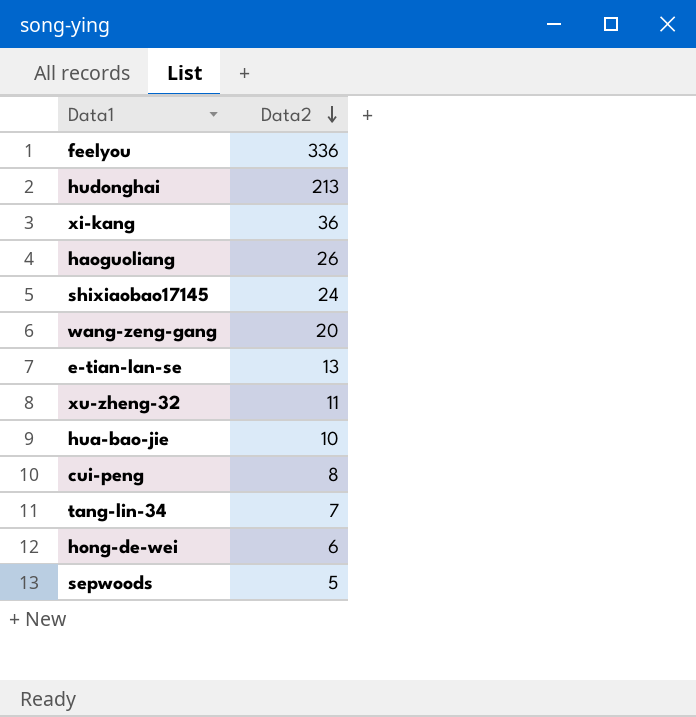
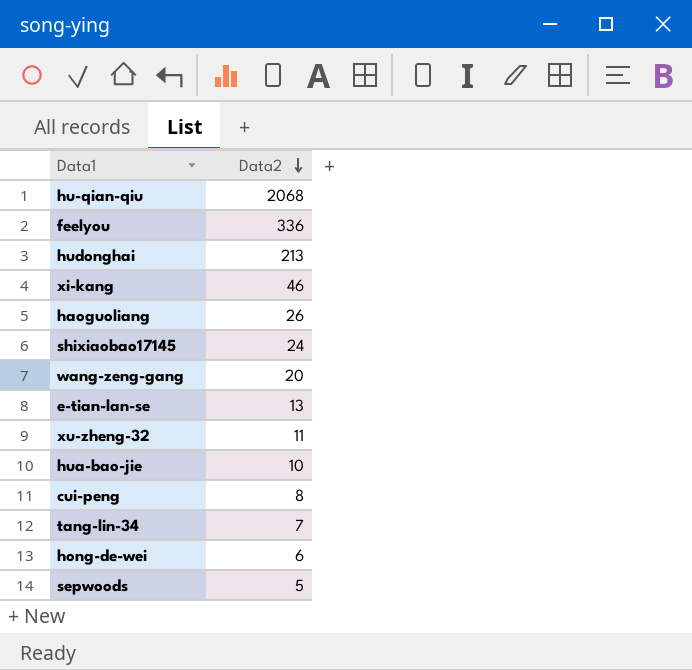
row hu-qian-qiu: none -> 2068
xi-kang | Data2: 36 -> 46

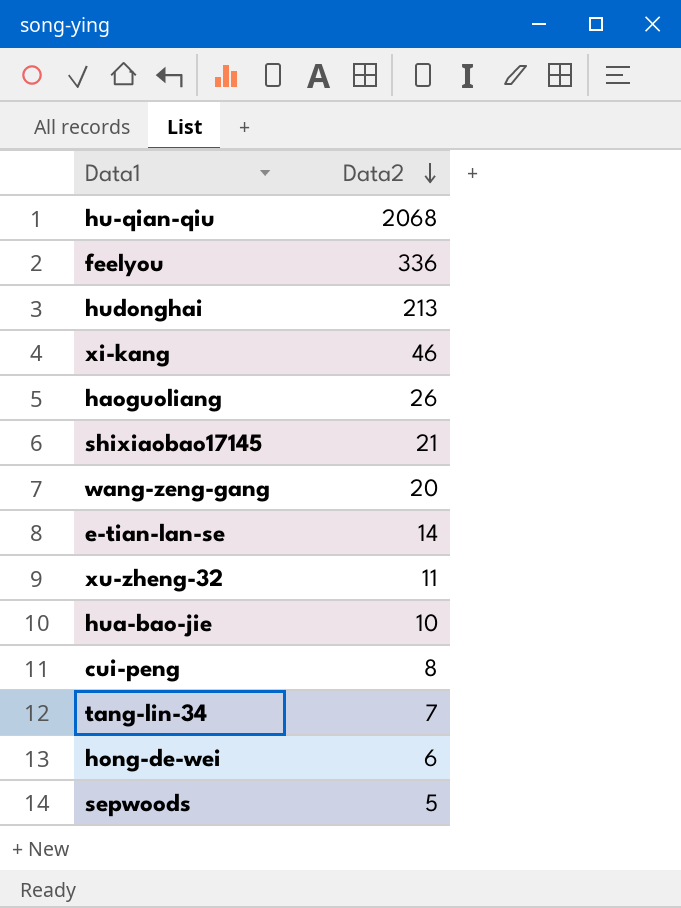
shixiaobao17145 | Data2: 24 -> 21
e-tian-lan-se | Data2: 13 -> 14

